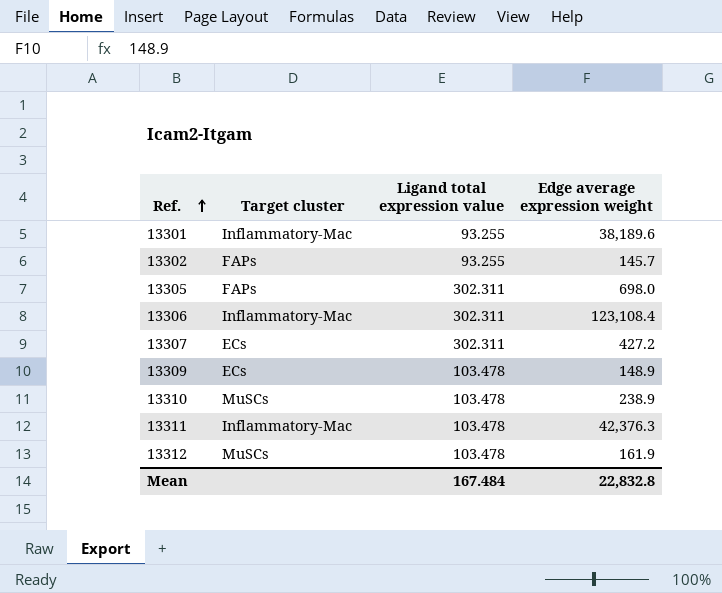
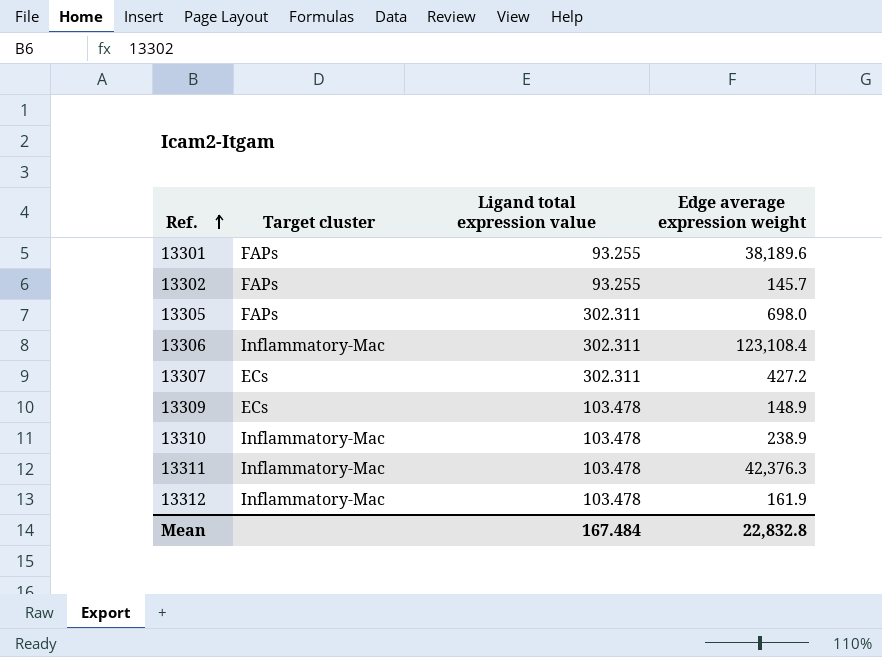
13301 | Target cluster: Inflammatory-Mac -> FAPs
13310 | Target cluster: MuSCs -> Inflammatory-Mac
13312 | Target cluster: MuSCs -> Inflammatory-Mac

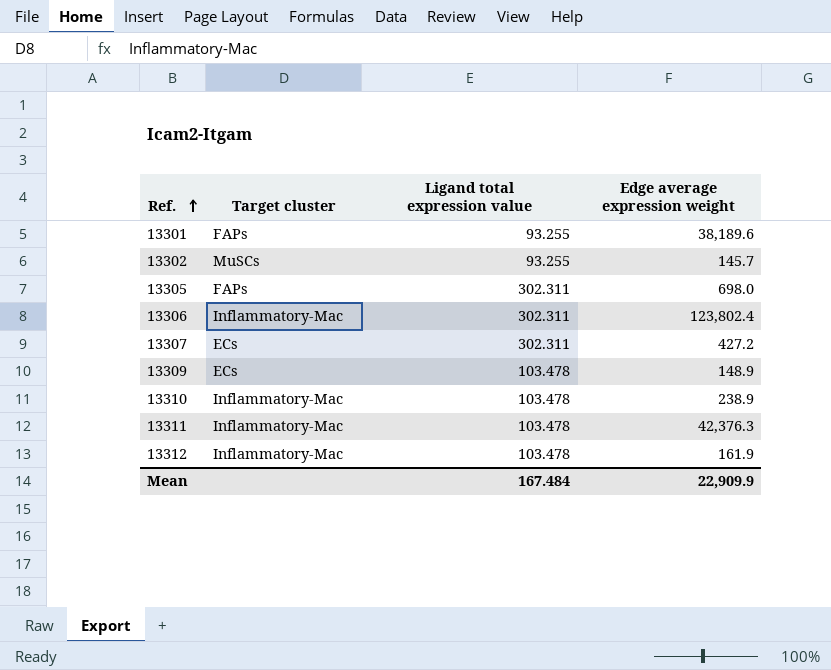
13302 | Target cluster: FAPs -> MuSCs
13306 | Edge average expression weight: 123,108.4 -> 123,802.4
Mean | Edge average expression weight: 22,832.8 -> 22,909.9

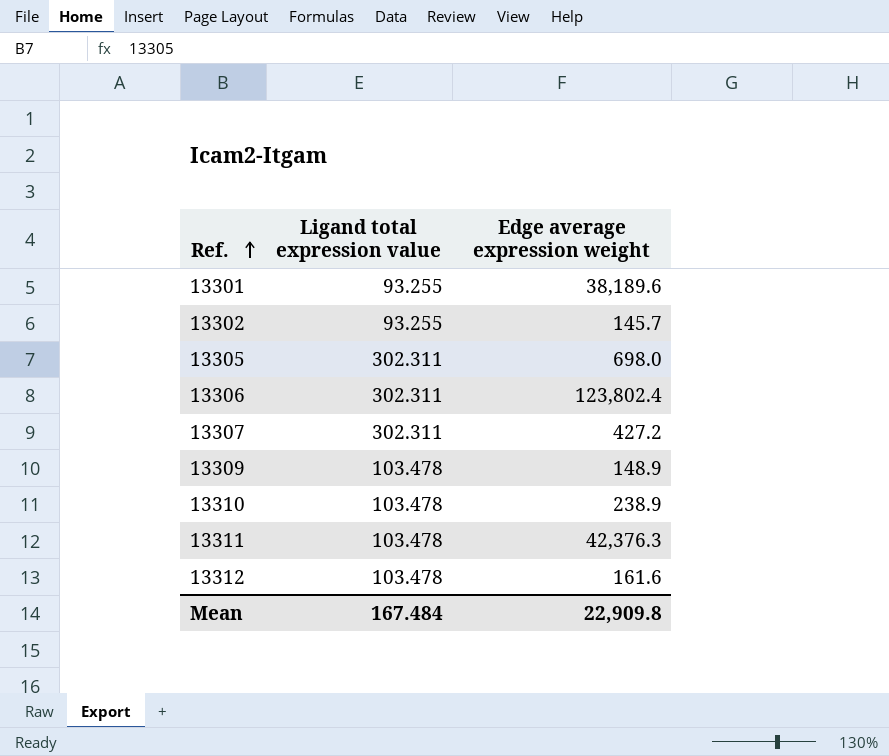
column Target cluster | position: 2 -> none
13312 | Edge average expression weight: 161.9 -> 161.6
Mean | Edge average expression weight: 22,909.9 -> 22,909.8

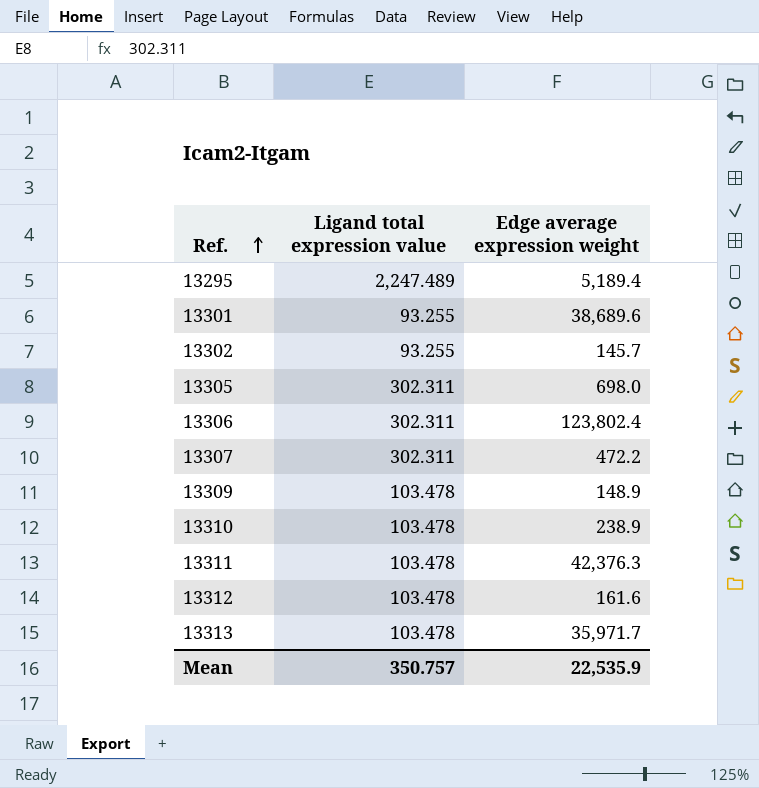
row 13295: none -> 2,247.489 | 5,189.4
13301 | Edge average expression weight: 38,189.6 -> 38,689.6
13307 | Edge average expression weight: 427.2 -> 472.2
row 13313: none -> 103.478 | 35,971.7
Mean | Ligand total expression value: 167.484 -> 350.757
Mean | Edge average expression weight: 22,909.8 -> 22,535.9

